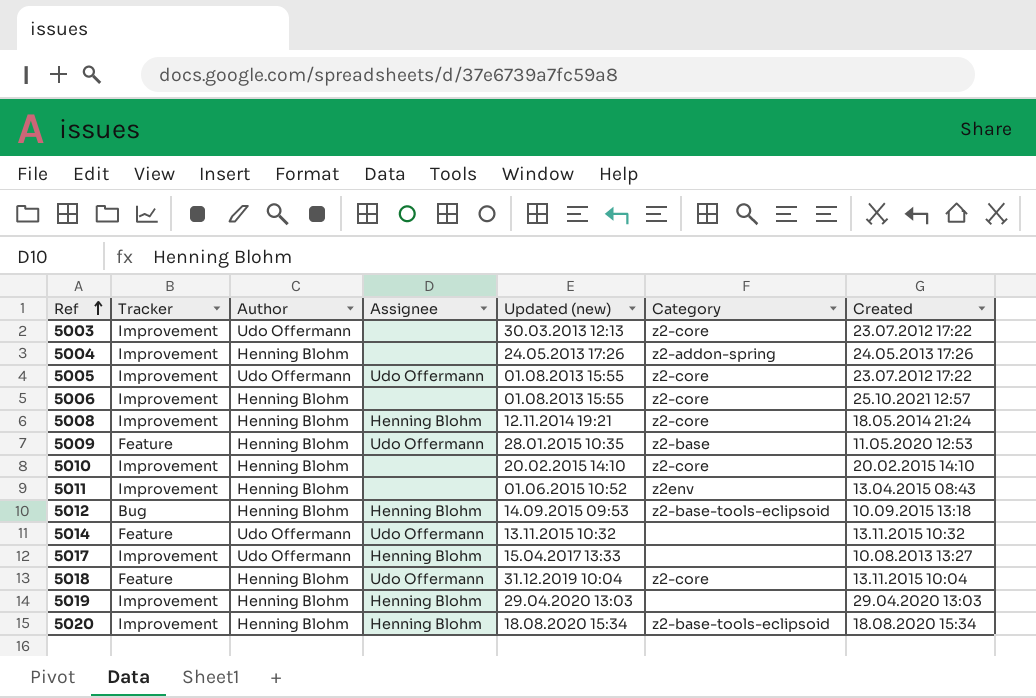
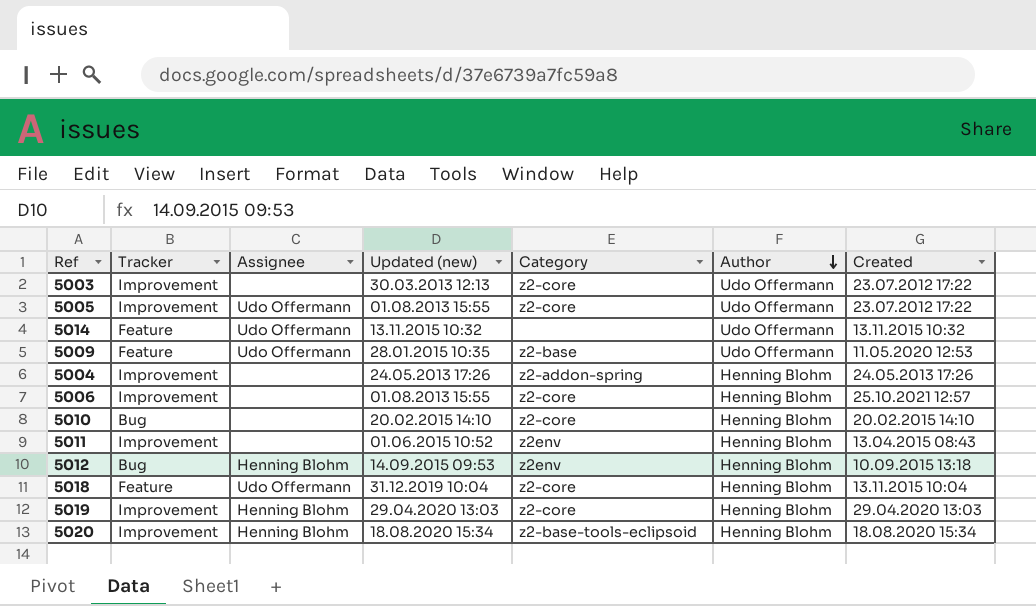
row order: Ref ascending -> Author descending
column Author | position: 3 -> 6
row 5008: Improvement | Henning Blohm | Henning Blohm | 12.11.2014 19:21 | z2-core | 18.05.2014 21:24 -> none
row 5017: Improvement | Udo Offermann | Henning Blohm | 15.04.2017 13:33 | none | 10.08.2013 13:27 -> none
5009 | Author: Henning Blohm -> Udo Offermann
5010 | Tracker: Improvement -> Bug
5012 | Category: z2-base-tools-eclipsoid -> z2env
5019 | Category: none -> z2-core

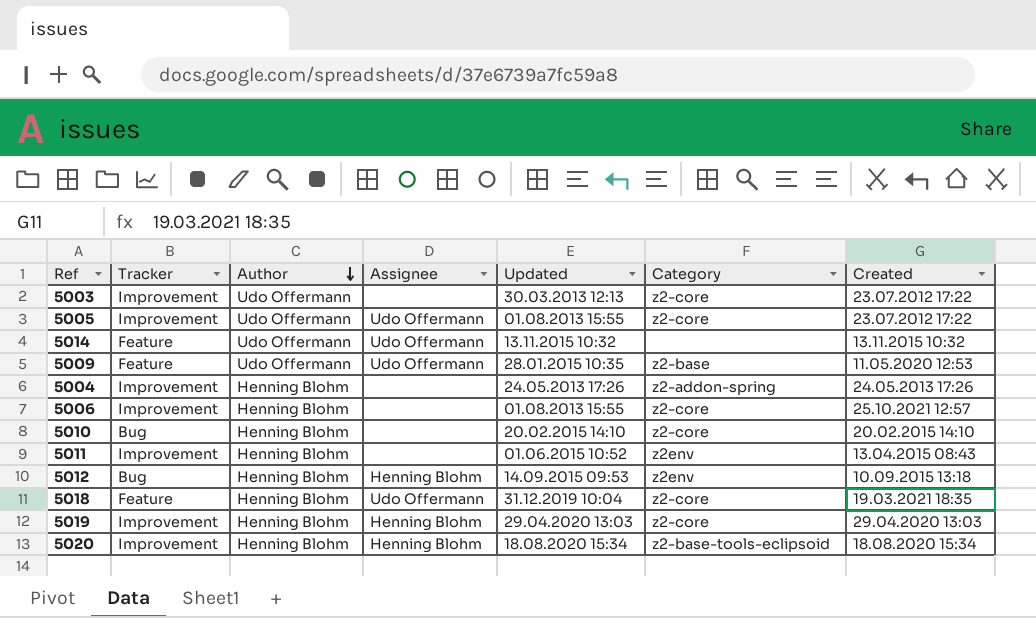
column Author | position: 6 -> 3
column name: Updated (new) -> Updated
5018 | Created: 13.11.2015 10:04 -> 19.03.2021 18:35

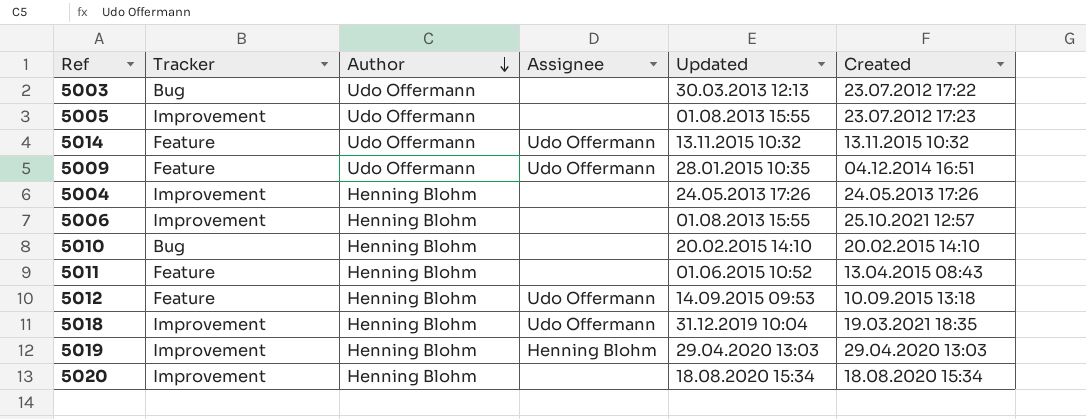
column Category | position: 6 -> none
5003 | Tracker: Improvement -> Bug
5005 | Assignee: Udo Offermann -> none
5005 | Created: 23.07.2012 17:22 -> 23.07.2012 17:23
5009 | Created: 11.05.2020 12:53 -> 04.12.2014 16:51
5011 | Tracker: Improvement -> Feature
5012 | Tracker: Bug -> Feature
5012 | Assignee: Henning Blohm -> Udo Offermann
5018 | Tracker: Feature -> Improvement
5020 | Assignee: Henning Blohm -> none

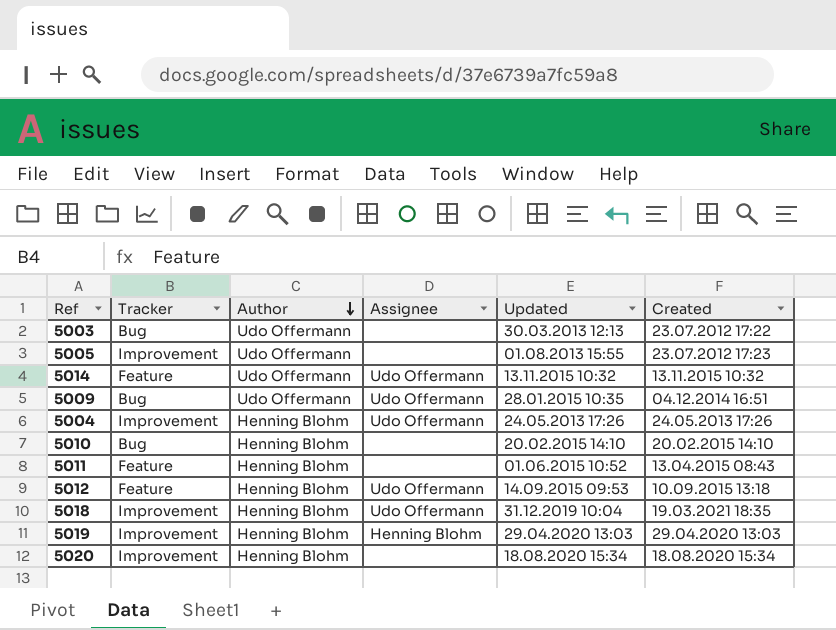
row 5006: Improvement | Henning Blohm | none | 01.08.2013 15:55 | 25.10.2021 12:57 -> none
5009 | Tracker: Feature -> Bug
5004 | Assignee: none -> Udo Offermann

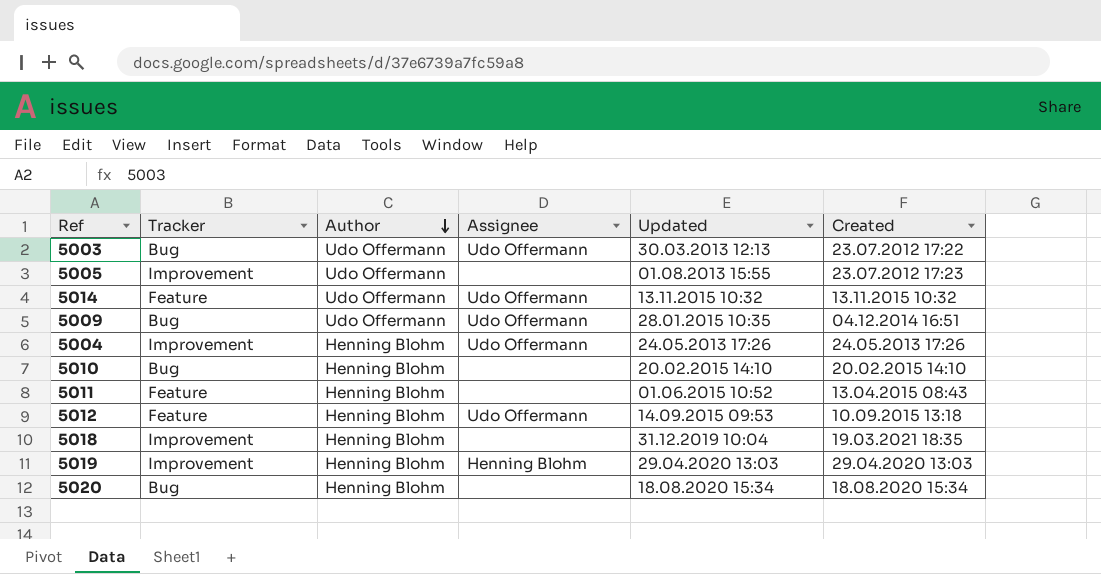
5003 | Assignee: none -> Udo Offermann
5018 | Assignee: Udo Offermann -> none
5020 | Tracker: Improvement -> Bug

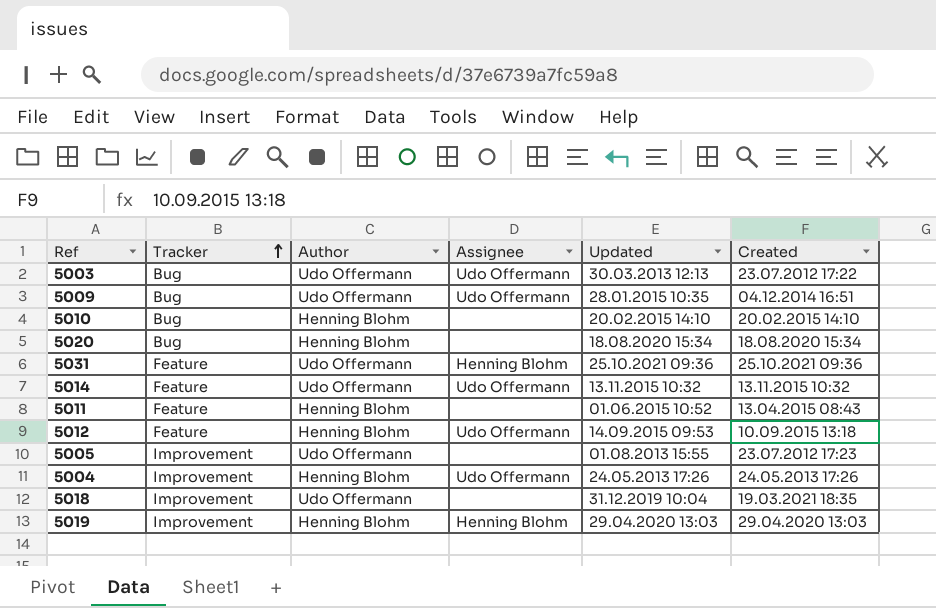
row order: Author descending -> Tracker ascending
row 5031: none -> Feature | Udo Offermann | Henning Blohm | 25.10.2021 09:36 | 25.10.2021 09:36
5018 | Author: Henning Blohm -> Udo Offermann

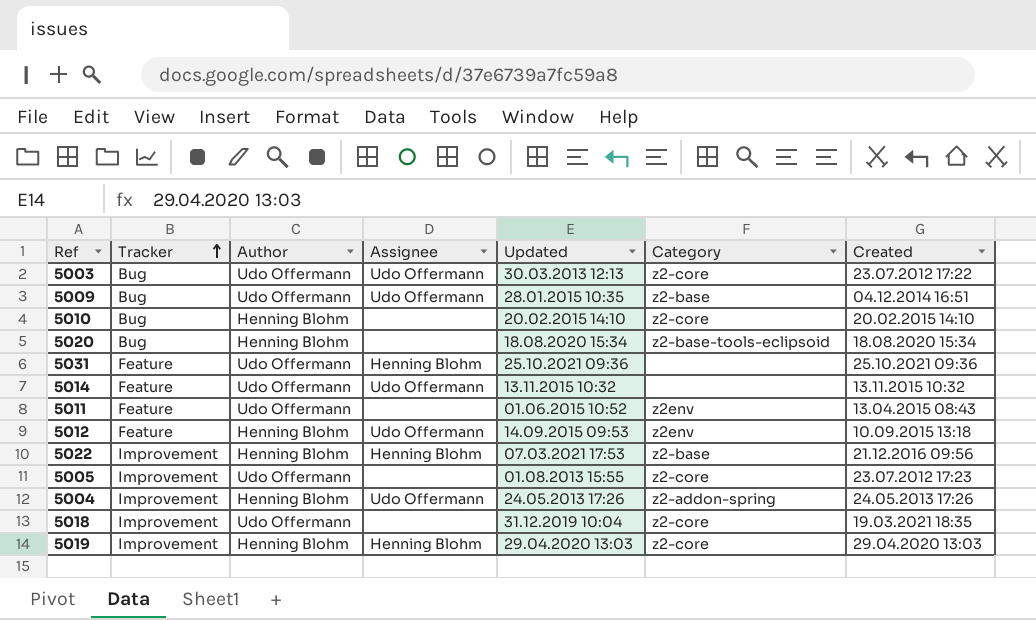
column Category | position: none -> 6
5011 | Author: Henning Blohm -> Udo Offermann
row 5022: none -> Improvement | Henning Blohm | Henning Blohm | 07.03.2021 17:53 | z2-base | 21.12.2016 09:56

